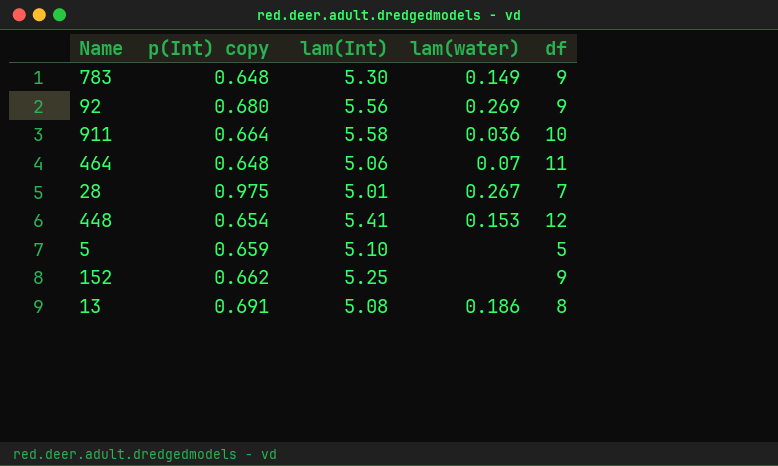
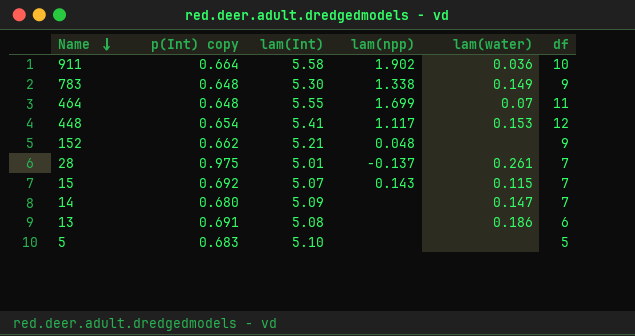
row order: none -> Name descending
column lam(npp) | position: none -> 4
row 92: 0.680 | 5.56 | 0.269 | 9 -> none
464 | lam(Int): 5.06 -> 5.55
152 | lam(Int): 5.25 -> 5.21
28 | lam(water): 0.267 -> 0.261
row 15: none -> 0.692 | 5.07 | 0.143 | 0.115 | 7
row 14: none -> 0.680 | 5.09 | none | 0.147 | 7
13 | df: 8 -> 6
5 | p(Int) copy: 0.659 -> 0.683

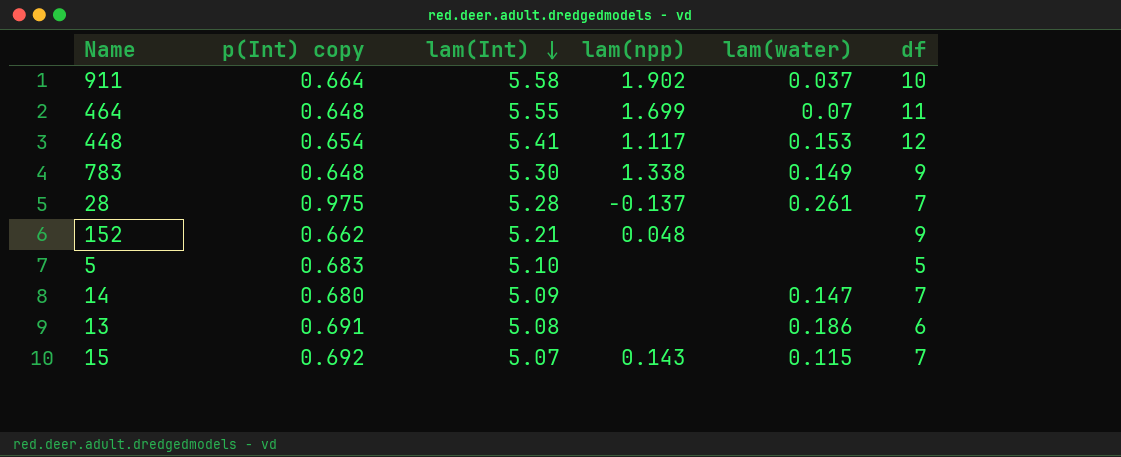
row order: Name descending -> lam(Int) descending
911 | lam(water): 0.036 -> 0.037
28 | lam(Int): 5.01 -> 5.28

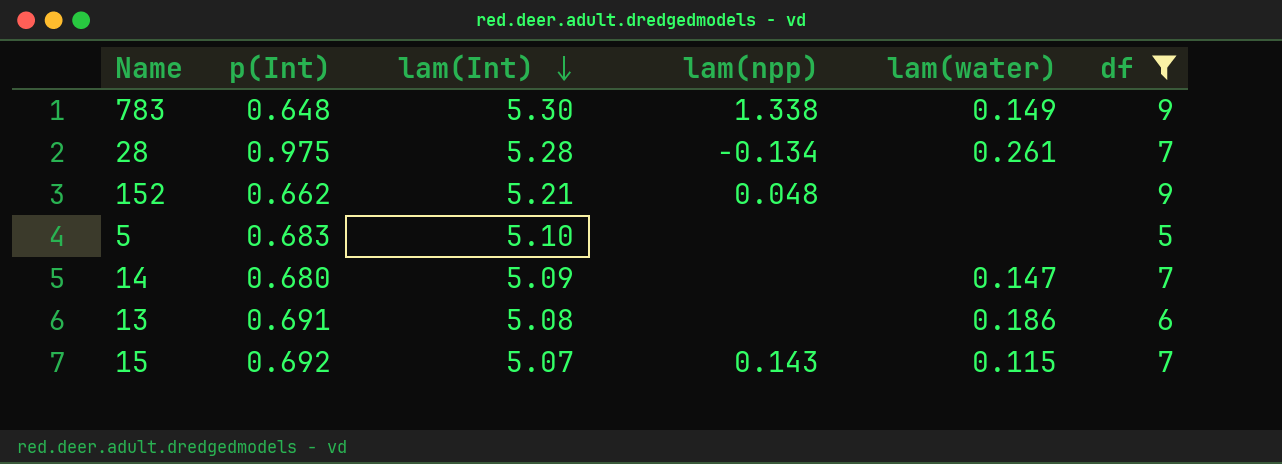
filter: none -> df <= 9
column name: p(Int) copy -> p(Int)
28 | lam(npp): -0.137 -> -0.134

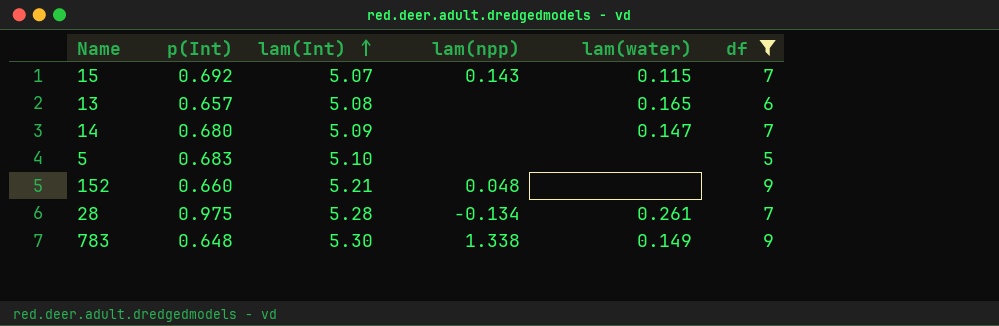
row order: lam(Int) descending -> lam(Int) ascending
13 | p(Int): 0.691 -> 0.657
13 | lam(water): 0.186 -> 0.165
152 | p(Int): 0.662 -> 0.660

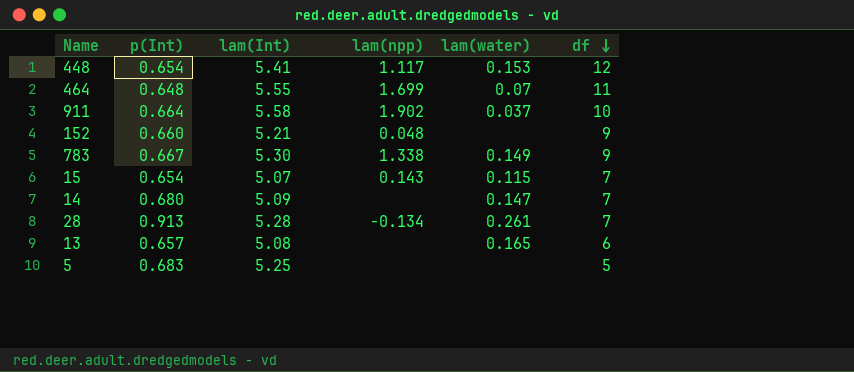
filter: df <= 9 -> none
row order: lam(Int) ascending -> df descending
783 | p(Int): 0.648 -> 0.667
15 | p(Int): 0.692 -> 0.654
28 | p(Int): 0.975 -> 0.913
5 | lam(Int): 5.10 -> 5.25

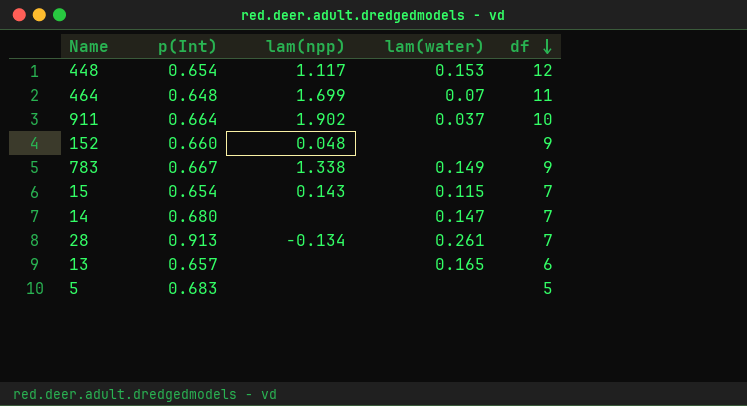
column lam(Int) | position: 3 -> none

